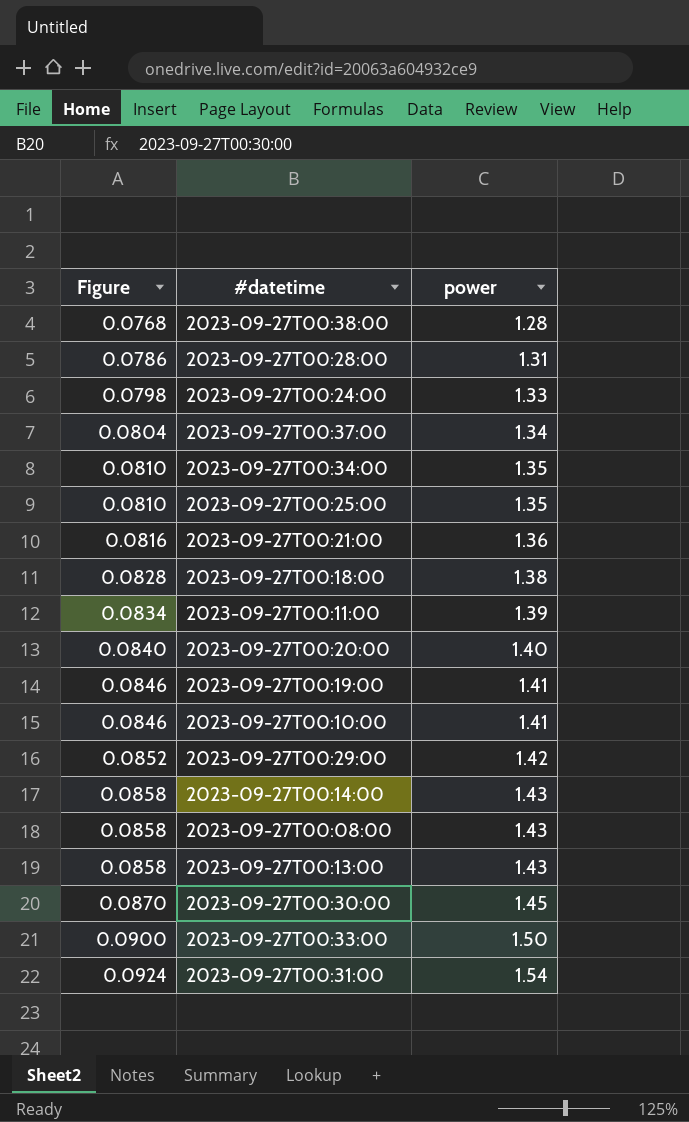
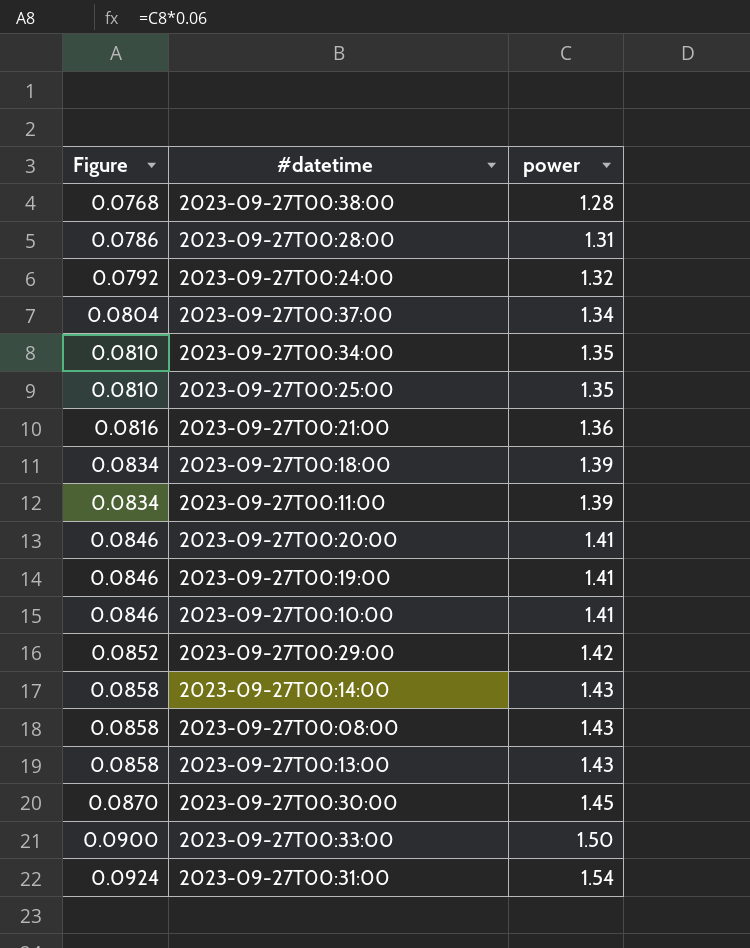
2023-09-27T00:24:00 | Figure: 0.0798 -> 0.0792
2023-09-27T00:24:00 | power: 1.33 -> 1.32
2023-09-27T00:18:00 | Figure: 0.0828 -> 0.0834
2023-09-27T00:18:00 | power: 1.38 -> 1.39
2023-09-27T00:20:00 | Figure: 0.0840 -> 0.0846
2023-09-27T00:20:00 | power: 1.40 -> 1.41

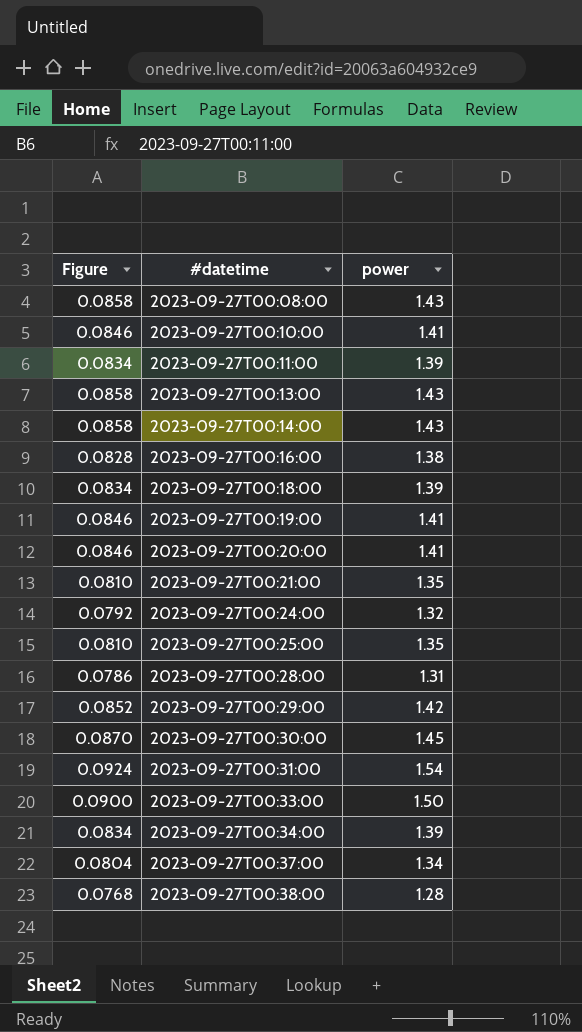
row order: Figure ascending -> #datetime ascending
row 2023-09-27T00:16:00: none -> 0.0828 | 1.38
2023-09-27T00:21:00 | Figure: 0.0816 -> 0.0810
2023-09-27T00:21:00 | power: 1.36 -> 1.35
2023-09-27T00:34:00 | Figure: 0.0810 -> 0.0834
2023-09-27T00:34:00 | power: 1.35 -> 1.39

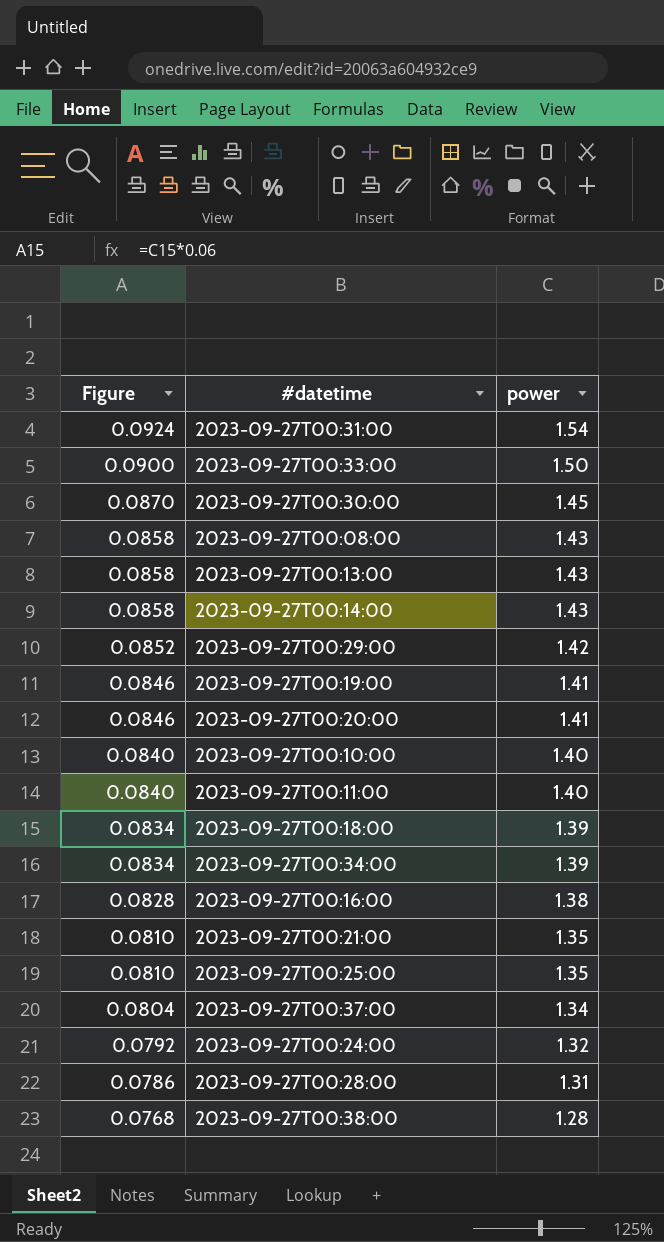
row order: #datetime ascending -> Figure descending
2023-09-27T00:10:00 | Figure: 0.0846 -> 0.0840
2023-09-27T00:10:00 | power: 1.41 -> 1.40
2023-09-27T00:11:00 | Figure: 0.0834 -> 0.0840
2023-09-27T00:11:00 | power: 1.39 -> 1.40

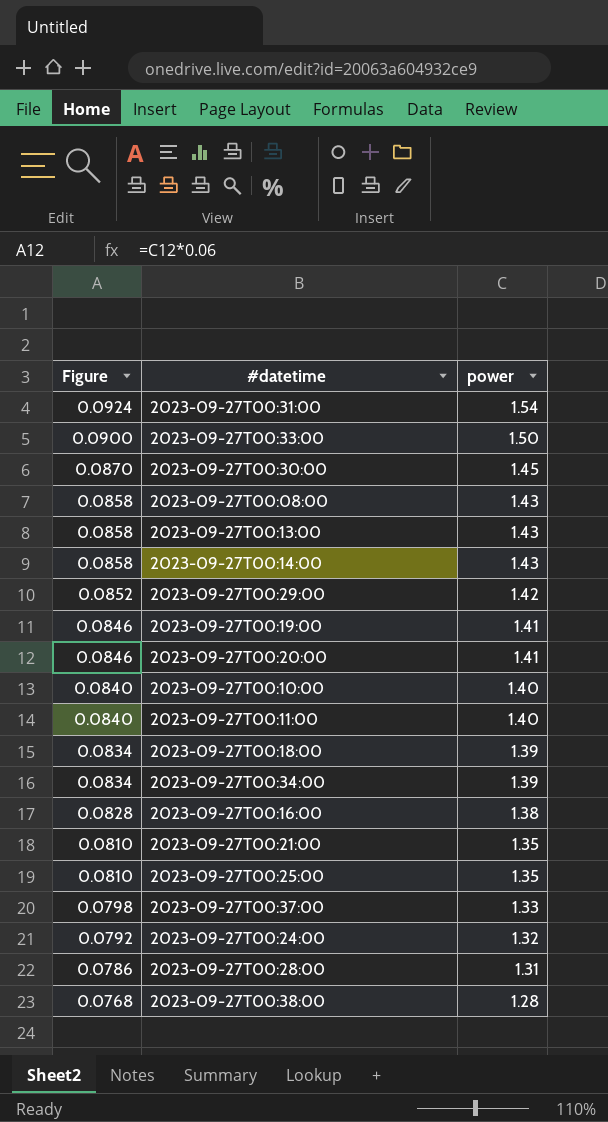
2023-09-27T00:37:00 | Figure: 0.0804 -> 0.0798
2023-09-27T00:37:00 | power: 1.34 -> 1.33

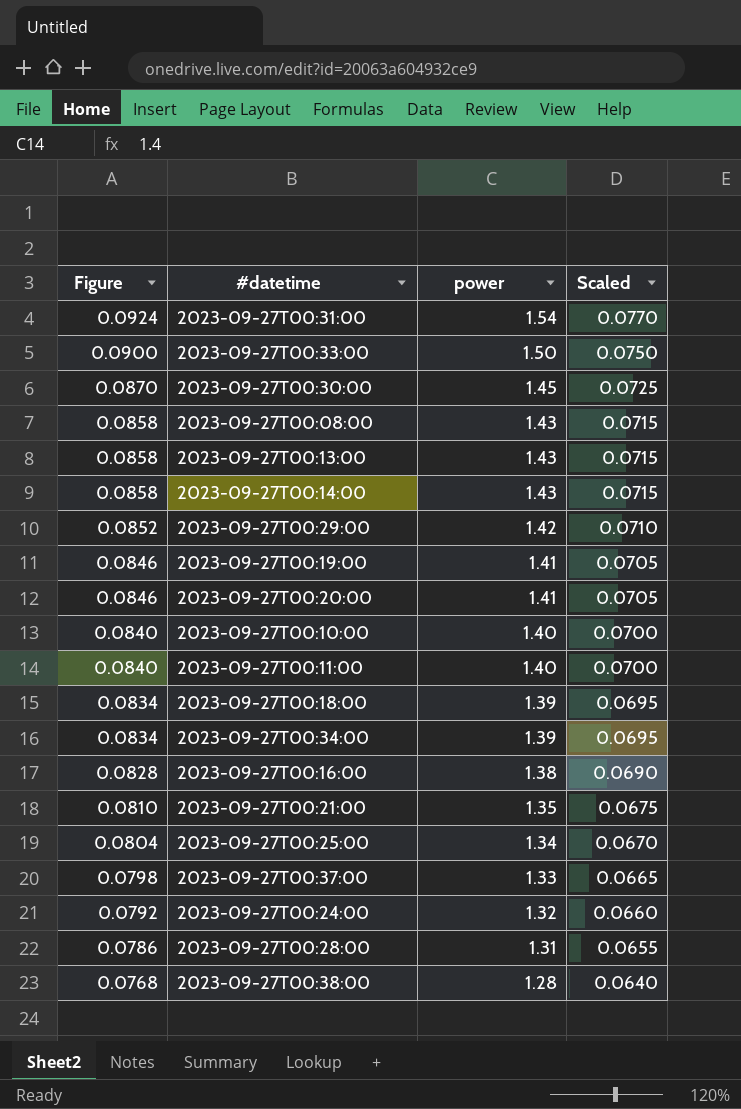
column Scaled | formula: none -> [power] * 0.05
2023-09-27T00:25:00 | Figure: 0.0810 -> 0.0804
2023-09-27T00:25:00 | power: 1.35 -> 1.34

